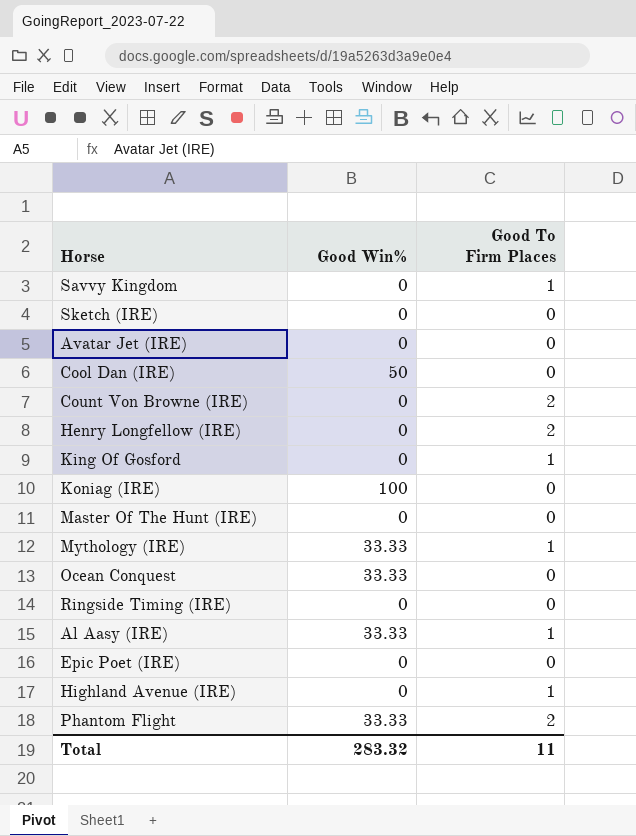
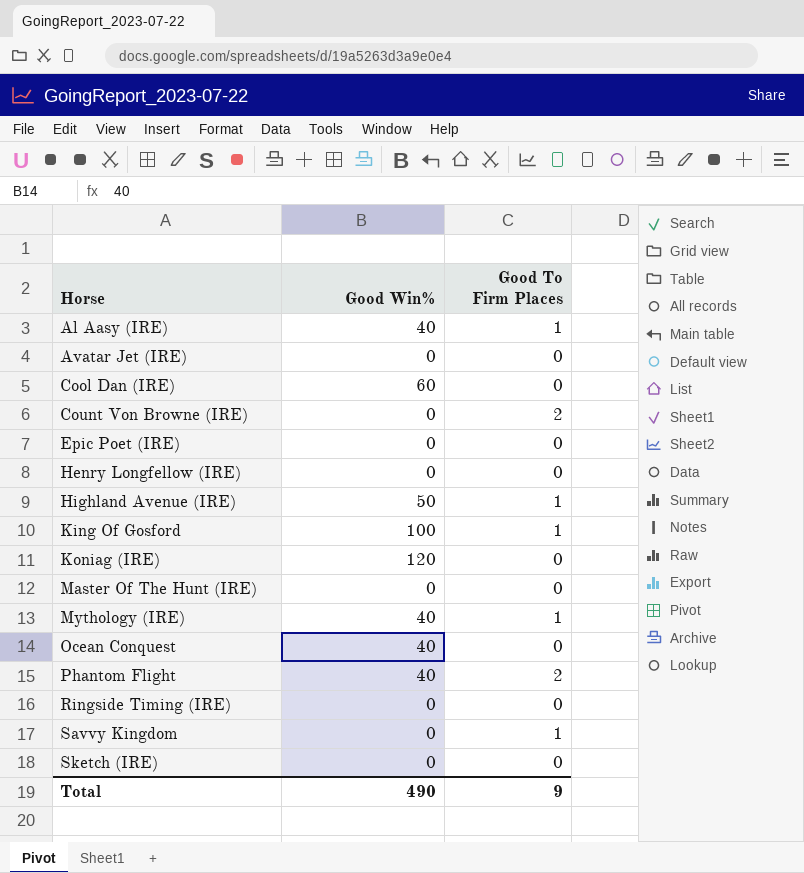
row order: none -> Horse ascending
Al Aasy (IRE) | Good Win%: 33.33 -> 40
Cool Dan (IRE) | Good Win%: 50 -> 60
Henry Longfellow (IRE) | Good To Firm Places: 2 -> 0
Highland Avenue (IRE) | Good Win%: 0 -> 50
King Of Gosford | Good Win%: 0 -> 100
Koniag (IRE) | Good Win%: 100 -> 120
Mythology (IRE) | Good Win%: 33.33 -> 40
Ocean Conquest | Good Win%: 33.33 -> 40
Phantom Flight | Good Win%: 33.33 -> 40
Total | Good Win%: 283.32 -> 490
Total | Good To Firm Places: 11 -> 9

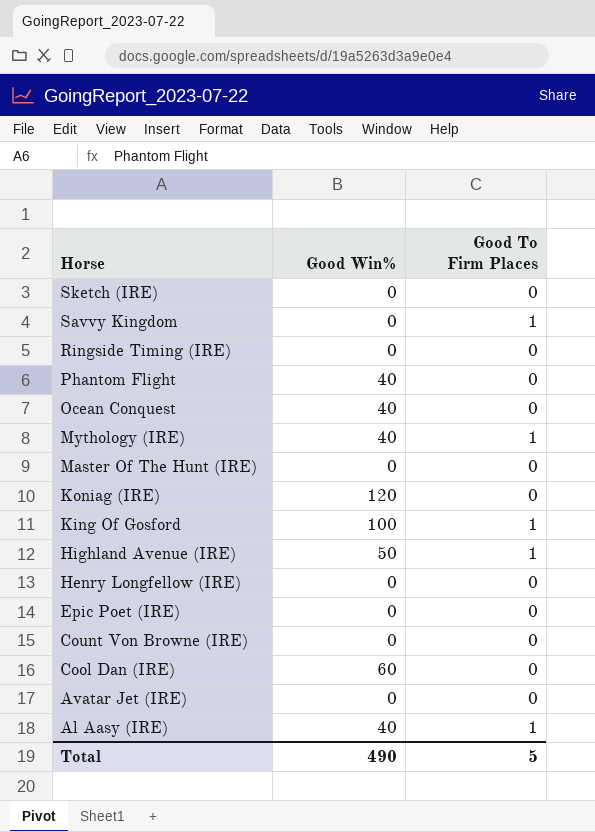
row order: Horse ascending -> Horse descending
Phantom Flight | Good To Firm Places: 2 -> 0
Count Von Browne (IRE) | Good To Firm Places: 2 -> 0
Total | Good To Firm Places: 9 -> 5

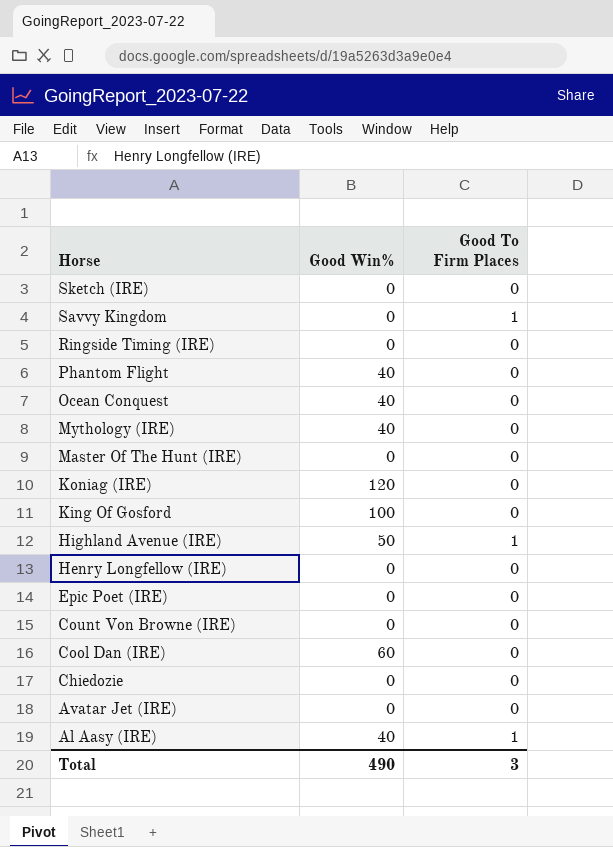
Mythology (IRE) | Good To Firm Places: 1 -> 0
King Of Gosford | Good To Firm Places: 1 -> 0
row Chiedozie: none -> 0 | 0
Total | Good To Firm Places: 5 -> 3

